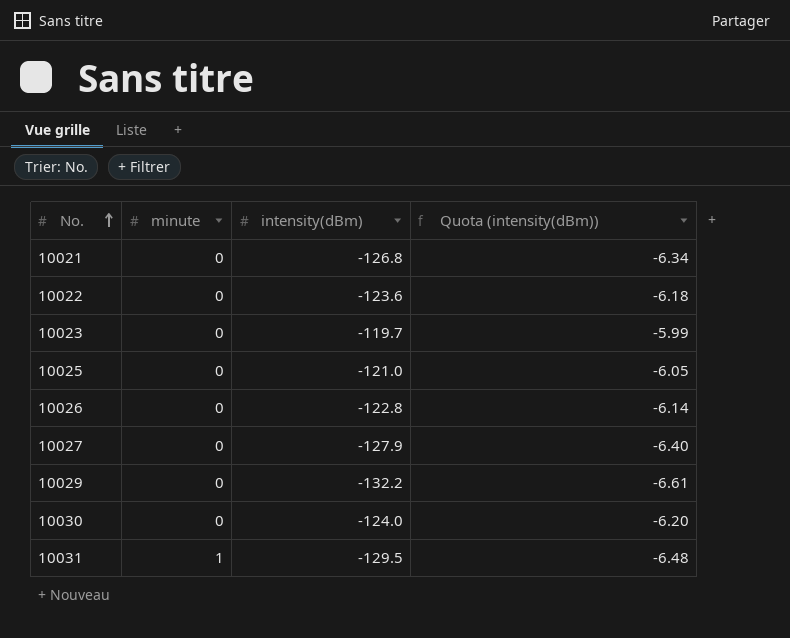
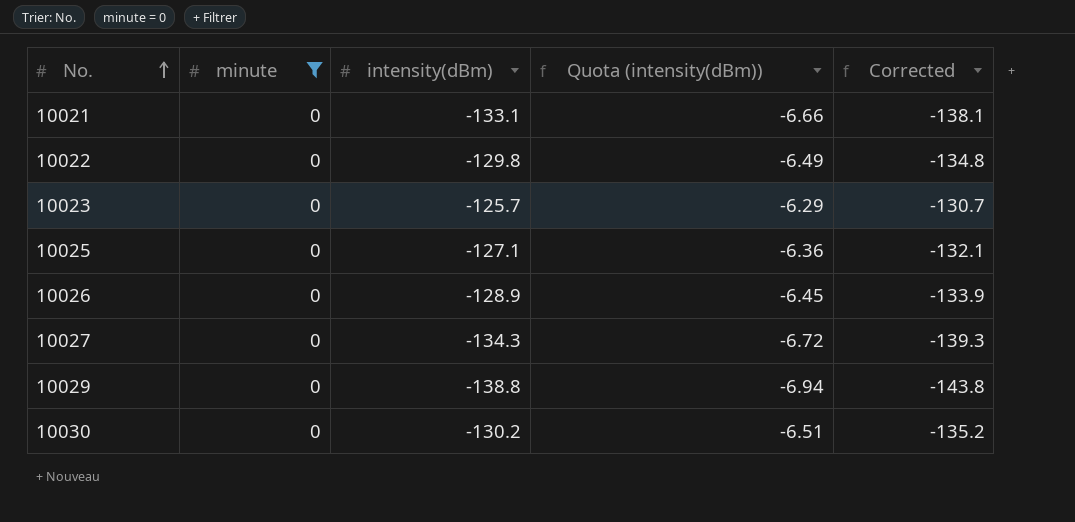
filter: none -> minute = 0
column Corrected | formula: none -> [intensity(dBm)] - 5
10021 | intensity(dBm): -126.8 -> -133.1
10021 | Quota (intensity(dBm)): -6.34 -> -6.66
10022 | intensity(dBm): -123.6 -> -129.8
10022 | Quota (intensity(dBm)): -6.18 -> -6.49
10023 | intensity(dBm): -119.7 -> -125.7
10023 | Quota (intensity(dBm)): -5.99 -> -6.29
10025 | intensity(dBm): -121.0 -> -127.1
10025 | Quota (intensity(dBm)): -6.05 -> -6.36
10026 | intensity(dBm): -122.8 -> -128.9
10026 | Quota (intensity(dBm)): -6.14 -> -6.45
10027 | intensity(dBm): -127.9 -> -134.3
10027 | Quota (intensity(dBm)): -6.40 -> -6.72
10029 | intensity(dBm): -132.2 -> -138.8
10029 | Quota (intensity(dBm)): -6.61 -> -6.94
10030 | intensity(dBm): -124.0 -> -130.2
10030 | Quota (intensity(dBm)): -6.20 -> -6.51

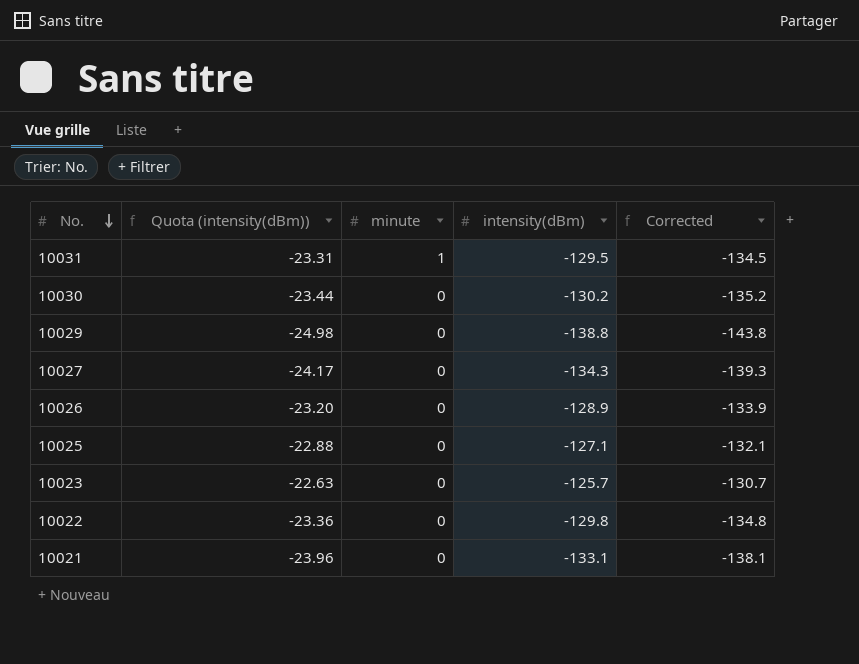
filter: minute = 0 -> none
row order: No. ascending -> No. descending
column Quota (intensity(dBm)) | formula: [intensity(dBm)] * 0.05 -> [intensity(dBm)] * 0.18
column Quota (intensity(dBm)) | position: 4 -> 2

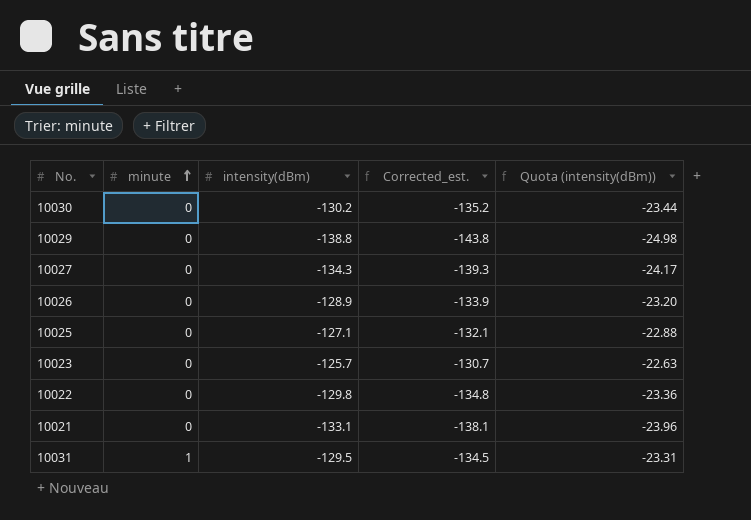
row order: No. descending -> minute ascending
column name: Corrected -> Corrected_est.
column Quota (intensity(dBm)) | position: 2 -> 5

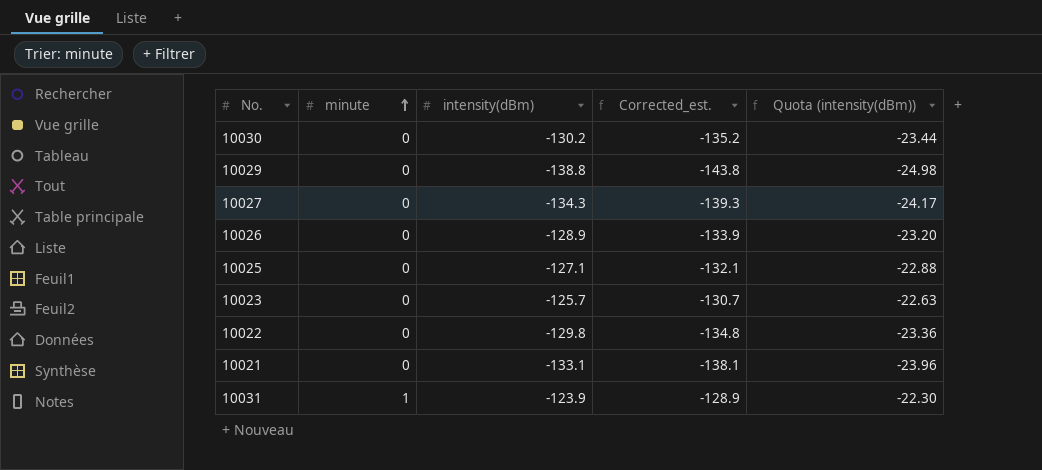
10031 | intensity(dBm): -129.5 -> -123.9
10031 | Corrected_est.: -134.5 -> -128.9
10031 | Quota (intensity(dBm)): -23.31 -> -22.30

